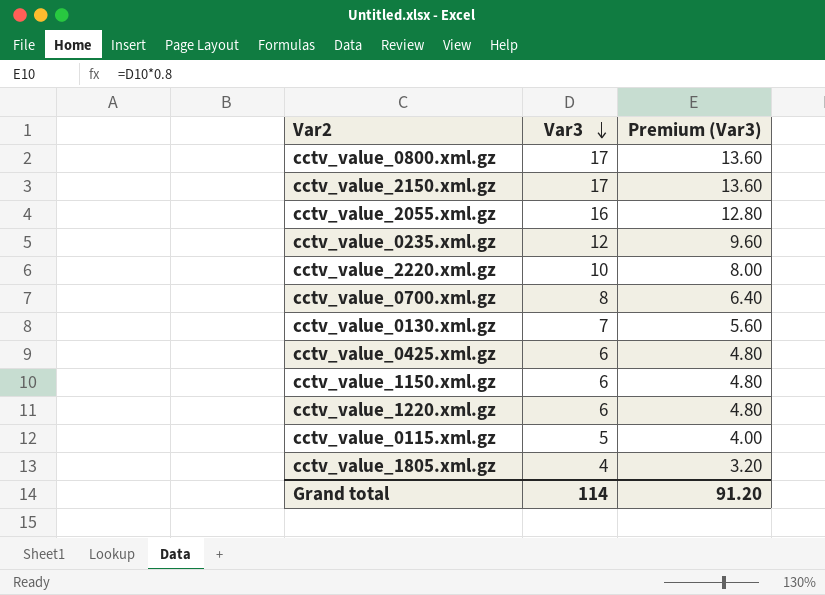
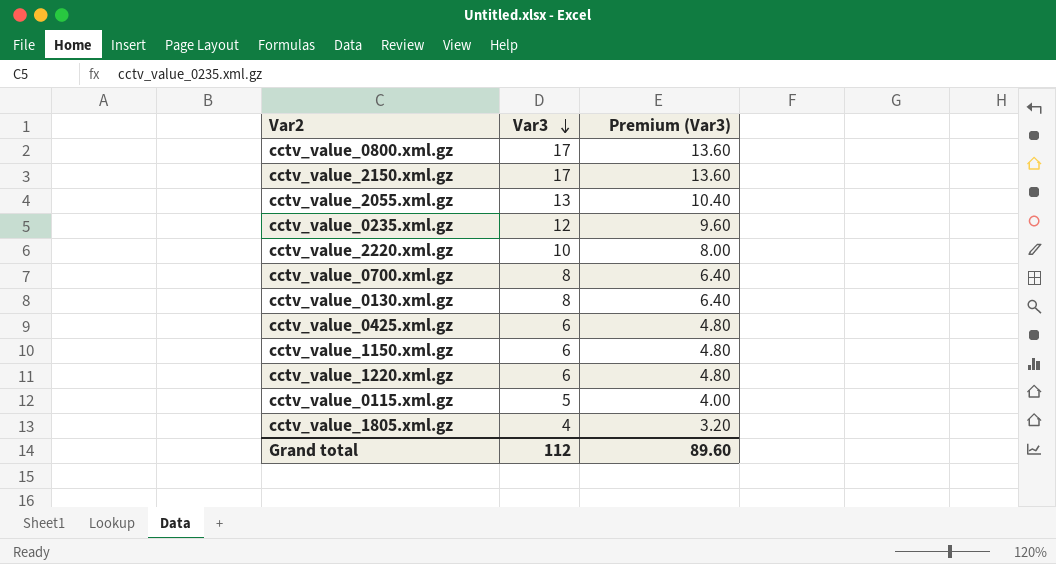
cctv_value_2055.xml.gz | Var3: 16 -> 13
cctv_value_2055.xml.gz | Premium (Var3): 12.80 -> 10.40
cctv_value_0130.xml.gz | Var3: 7 -> 8
cctv_value_0130.xml.gz | Premium (Var3): 5.60 -> 6.40
Grand total | Var3: 114 -> 112
Grand total | Premium (Var3): 91.20 -> 89.60

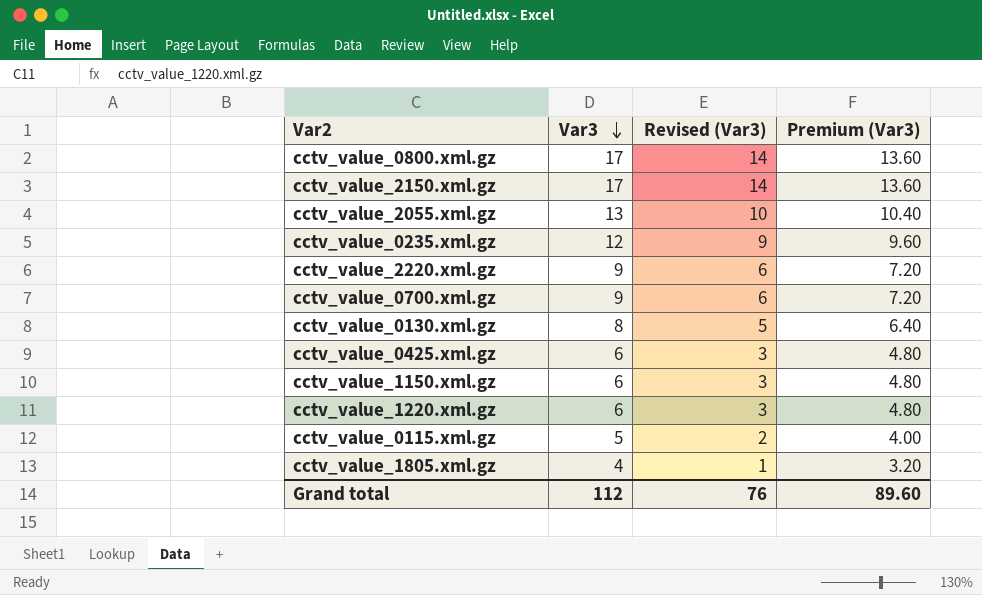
column Revised (Var3) | formula: none -> [Var3] - 3
cctv_value_2220.xml.gz | Var3: 10 -> 9
cctv_value_2220.xml.gz | Premium (Var3): 8.00 -> 7.20
cctv_value_0700.xml.gz | Var3: 8 -> 9
cctv_value_0700.xml.gz | Premium (Var3): 6.40 -> 7.20

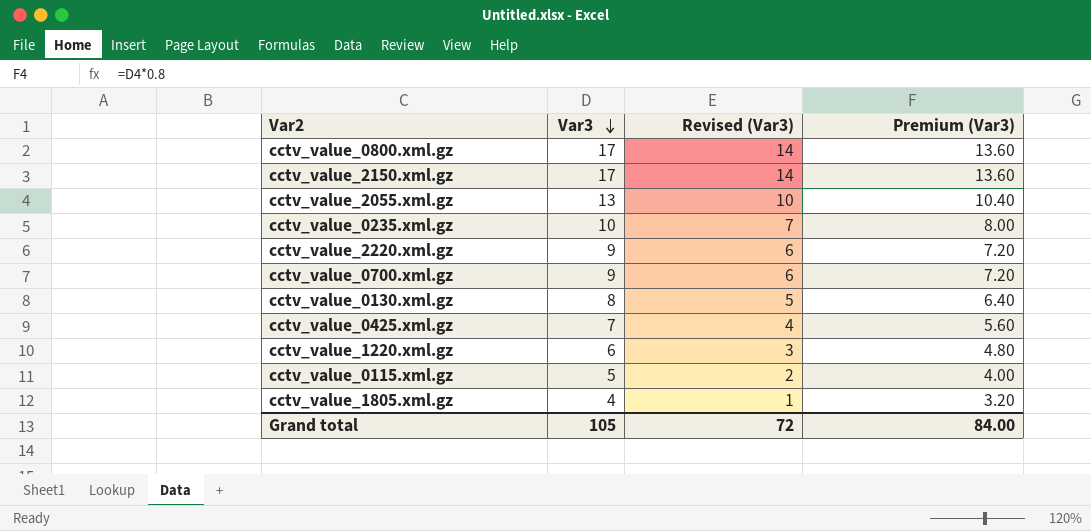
row cctv_value_1150.xml.gz: 6 | 3 | 4.80 -> none
cctv_value_0235.xml.gz | Var3: 12 -> 10
cctv_value_0235.xml.gz | Revised (Var3): 9 -> 7
cctv_value_0235.xml.gz | Premium (Var3): 9.60 -> 8.00
cctv_value_0425.xml.gz | Var3: 6 -> 7
cctv_value_0425.xml.gz | Revised (Var3): 3 -> 4
cctv_value_0425.xml.gz | Premium (Var3): 4.80 -> 5.60
Grand total | Var3: 112 -> 105
Grand total | Revised (Var3): 76 -> 72
Grand total | Premium (Var3): 89.60 -> 84.00

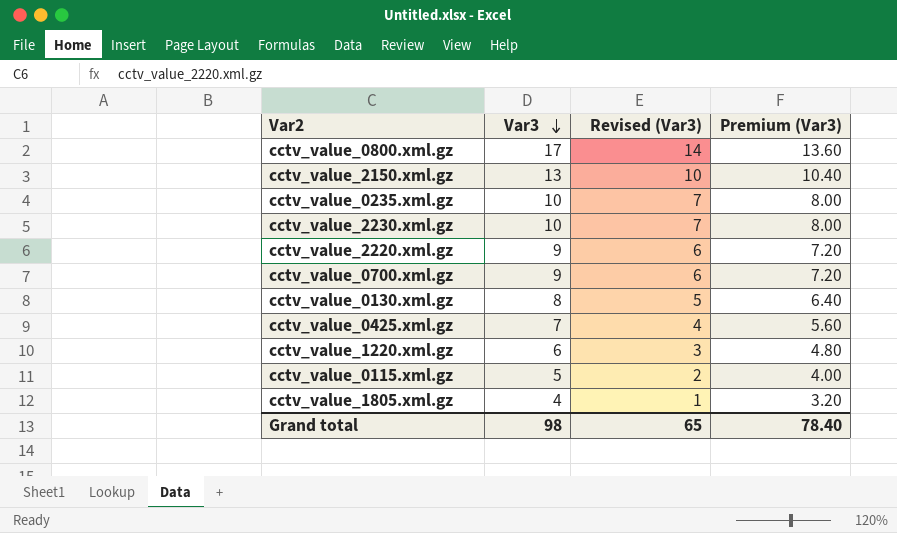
row cctv_value_2055.xml.gz: 13 | 10 | 10.40 -> none
cctv_value_2150.xml.gz | Var3: 17 -> 13
cctv_value_2150.xml.gz | Revised (Var3): 14 -> 10
cctv_value_2150.xml.gz | Premium (Var3): 13.60 -> 10.40
row cctv_value_2230.xml.gz: none -> 10 | 7 | 8.00
Grand total | Var3: 105 -> 98
Grand total | Revised (Var3): 72 -> 65
Grand total | Premium (Var3): 84.00 -> 78.40

